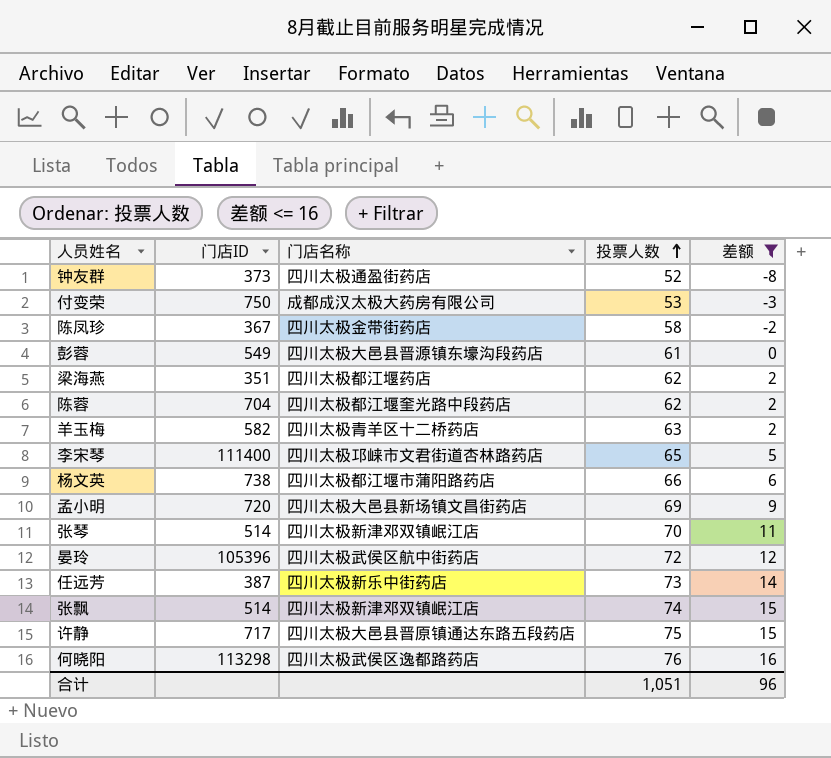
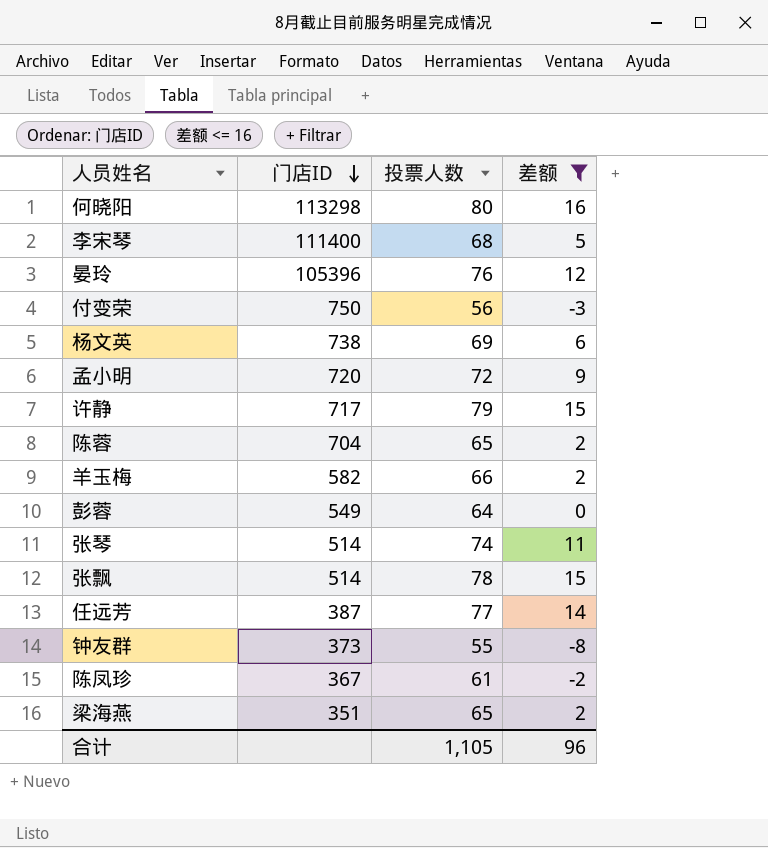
row order: 投票人数 ascending -> 门店ID descending
column 门店名称 | position: 3 -> none
何晓阳 | 投票人数: 76 -> 80
李宋琴 | 投票人数: 65 -> 68
晏玲 | 投票人数: 72 -> 76
付变荣 | 投票人数: 53 -> 56
杨文英 | 投票人数: 66 -> 69
孟小明 | 投票人数: 69 -> 72
许静 | 投票人数: 75 -> 79
陈蓉 | 投票人数: 62 -> 65
羊玉梅 | 投票人数: 63 -> 66
彭蓉 | 投票人数: 61 -> 64
张琴 | 投票人数: 70 -> 74
张飘 | 投票人数: 74 -> 78
任远芳 | 投票人数: 73 -> 77
钟友群 | 投票人数: 52 -> 55
陈凤珍 | 投票人数: 58 -> 61
梁海燕 | 投票人数: 62 -> 65
合计 | 投票人数: 1,051 -> 1,105

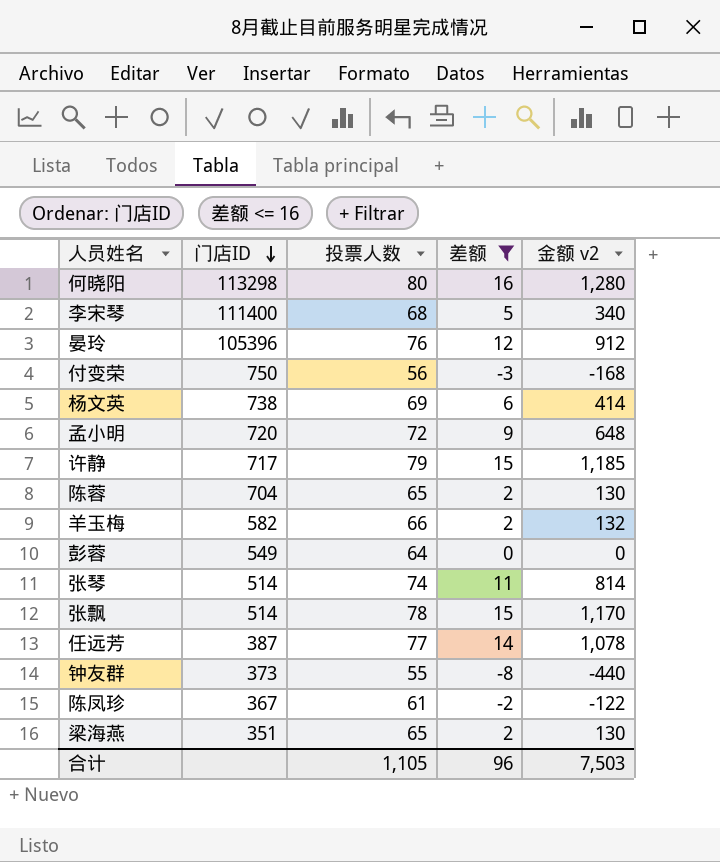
column 金额 v2 | formula: none -> [投票人数] * [差额]

